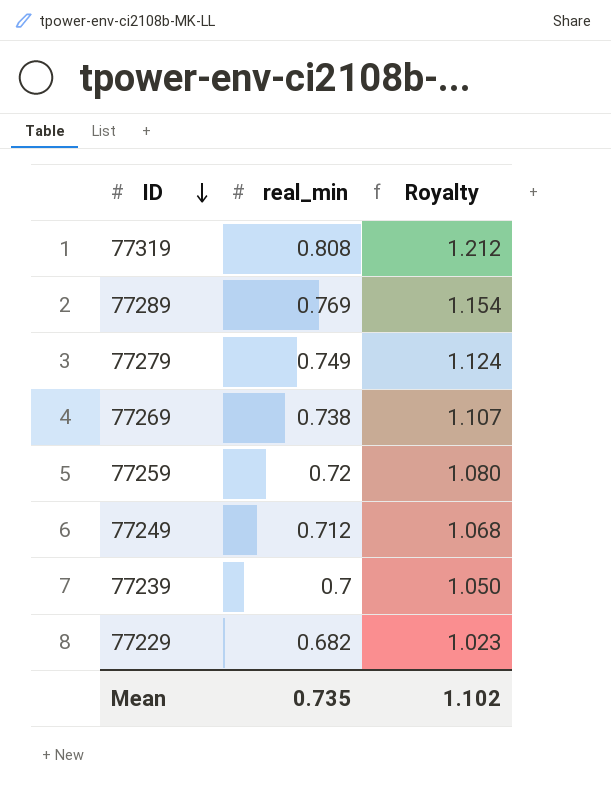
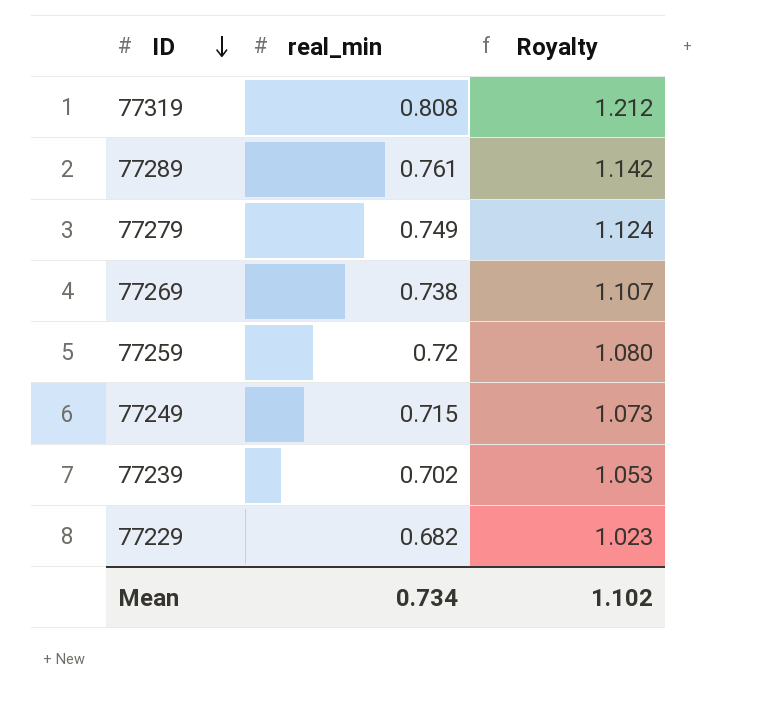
77289 | real_min: 0.769 -> 0.761
77289 | Royalty: 1.154 -> 1.142
77249 | real_min: 0.712 -> 0.715
77249 | Royalty: 1.068 -> 1.073
77239 | real_min: 0.7 -> 0.702
77239 | Royalty: 1.050 -> 1.053
Mean | real_min: 0.735 -> 0.734

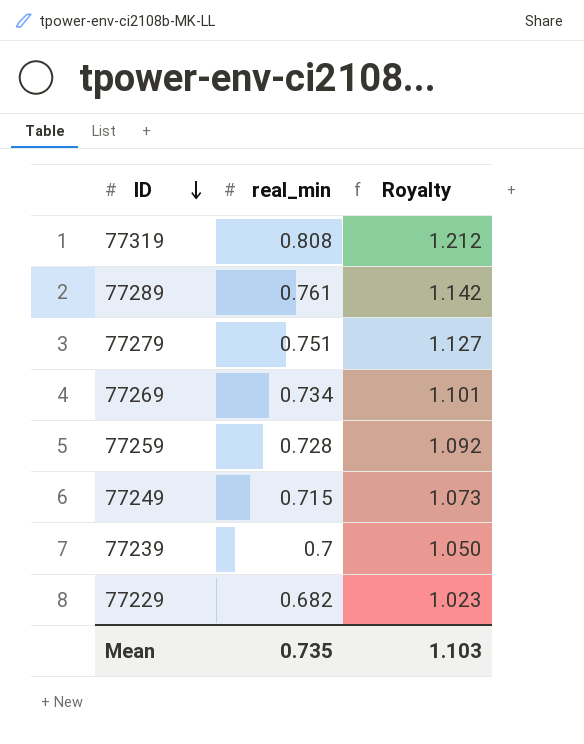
77279 | real_min: 0.749 -> 0.751
77279 | Royalty: 1.124 -> 1.127
77269 | real_min: 0.738 -> 0.734
77269 | Royalty: 1.107 -> 1.101
77259 | real_min: 0.72 -> 0.728
77259 | Royalty: 1.080 -> 1.092
77239 | real_min: 0.702 -> 0.7
77239 | Royalty: 1.053 -> 1.050
Mean | real_min: 0.734 -> 0.735
Mean | Royalty: 1.102 -> 1.103

